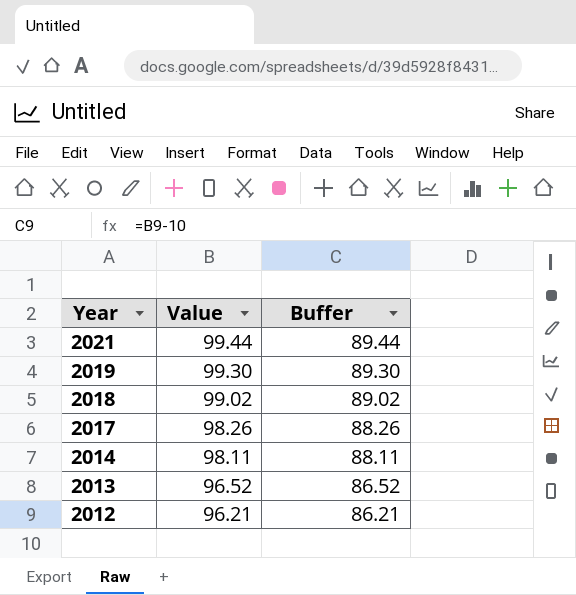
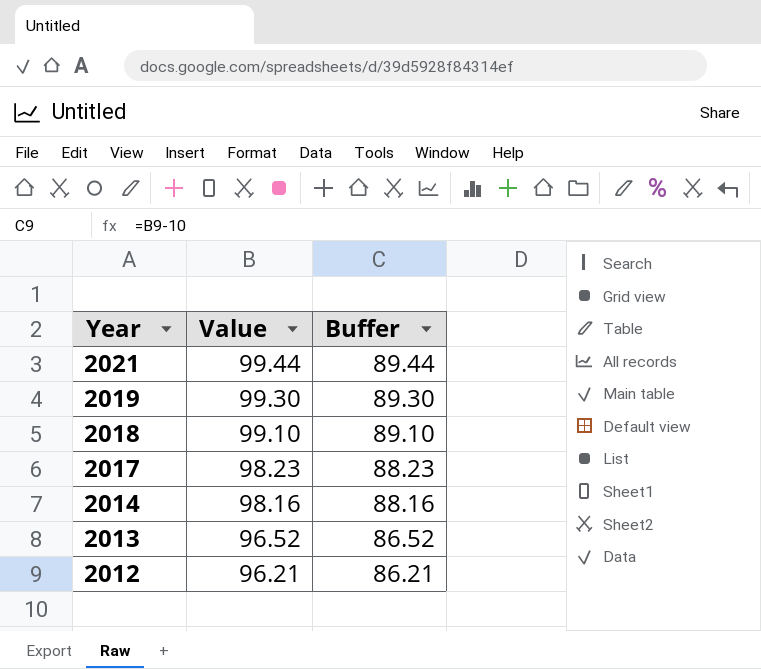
2018 | Value: 99.02 -> 99.10
2018 | Buffer: 89.02 -> 89.10
2017 | Value: 98.26 -> 98.23
2017 | Buffer: 88.26 -> 88.23
2014 | Value: 98.11 -> 98.16
2014 | Buffer: 88.11 -> 88.16

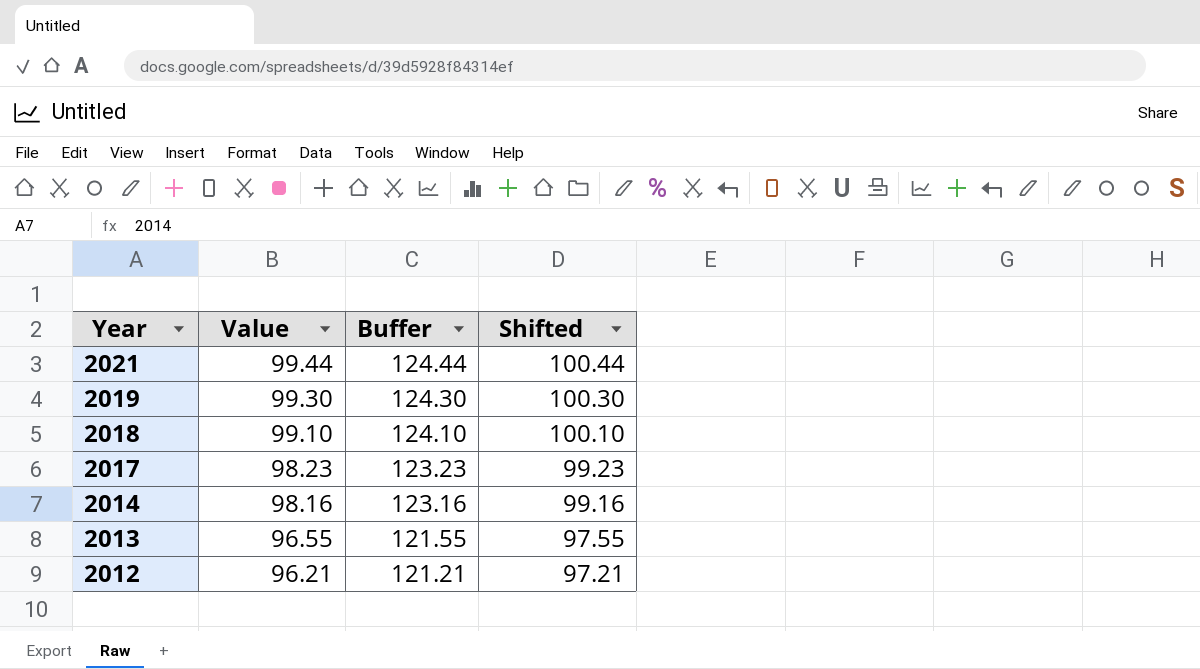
column Buffer | formula: [Value] - 10 -> [Value] + 25
column Shifted | formula: none -> [Value] + 1
2013 | Value: 96.52 -> 96.55

